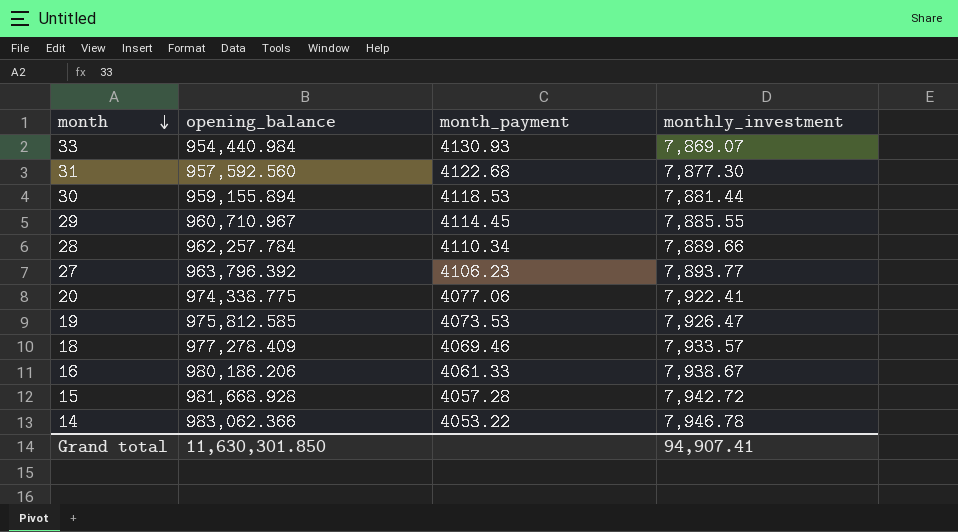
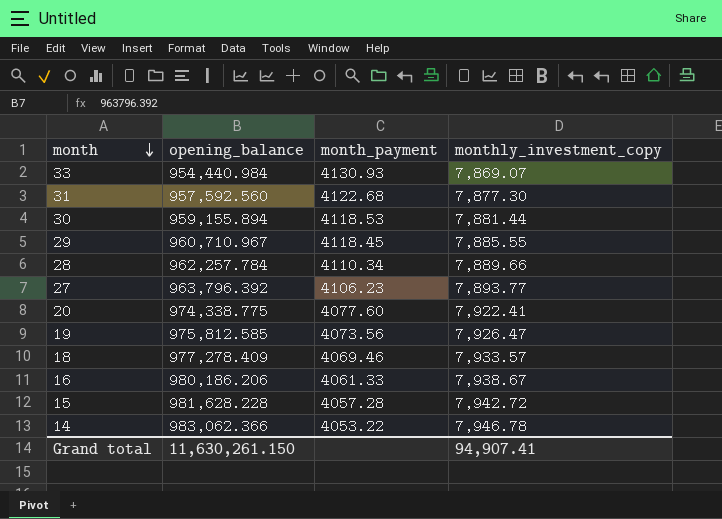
column name: monthly_investment -> monthly_investment_copy
29 | month_payment: 4114.45 -> 4118.45
20 | month_payment: 4077.06 -> 4077.60
19 | month_payment: 4073.53 -> 4073.56
15 | opening_balance: 981,668.928 -> 981,628.228
Grand total | opening_balance: 11,630,301.850 -> 11,630,261.150

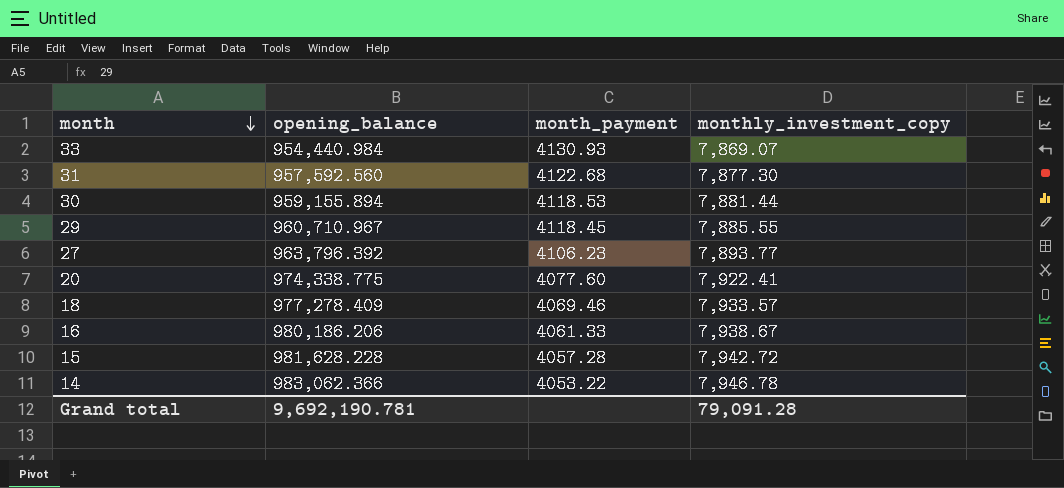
row 28: 962,257.784 | 4110.34 | 7,889.66 -> none
row 19: 975,812.585 | 4073.56 | 7,926.47 -> none
Grand total | opening_balance: 11,630,261.150 -> 9,692,190.781
Grand total | monthly_investment_copy: 94,907.41 -> 79,091.28

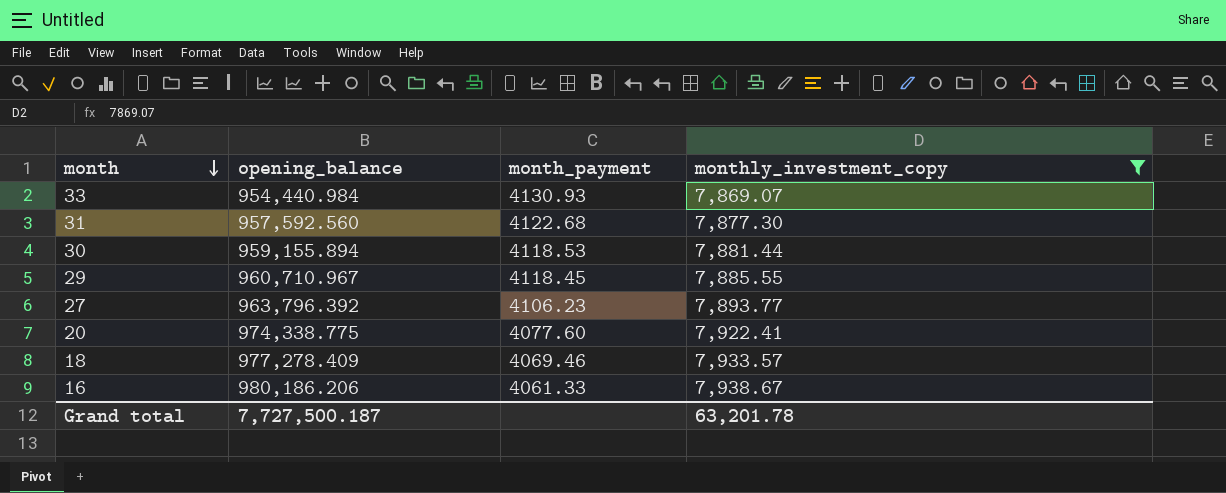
filter: none -> monthly_investment_copy <= 7,938.67
Grand total | opening_balance: 9,692,190.781 -> 7,727,500.187
Grand total | monthly_investment_copy: 79,091.28 -> 63,201.78

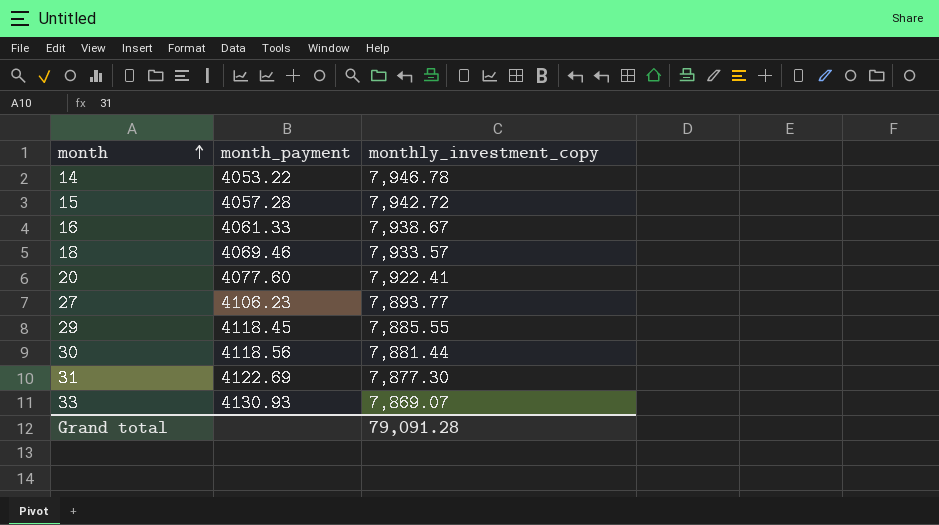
filter: monthly_investment_copy <= 7,938.67 -> none
row order: month descending -> month ascending
column opening_balance | position: 2 -> none
30 | month_payment: 4118.53 -> 4118.56
31 | month_payment: 4122.68 -> 4122.69
Grand total | monthly_investment_copy: 63,201.78 -> 79,091.28

